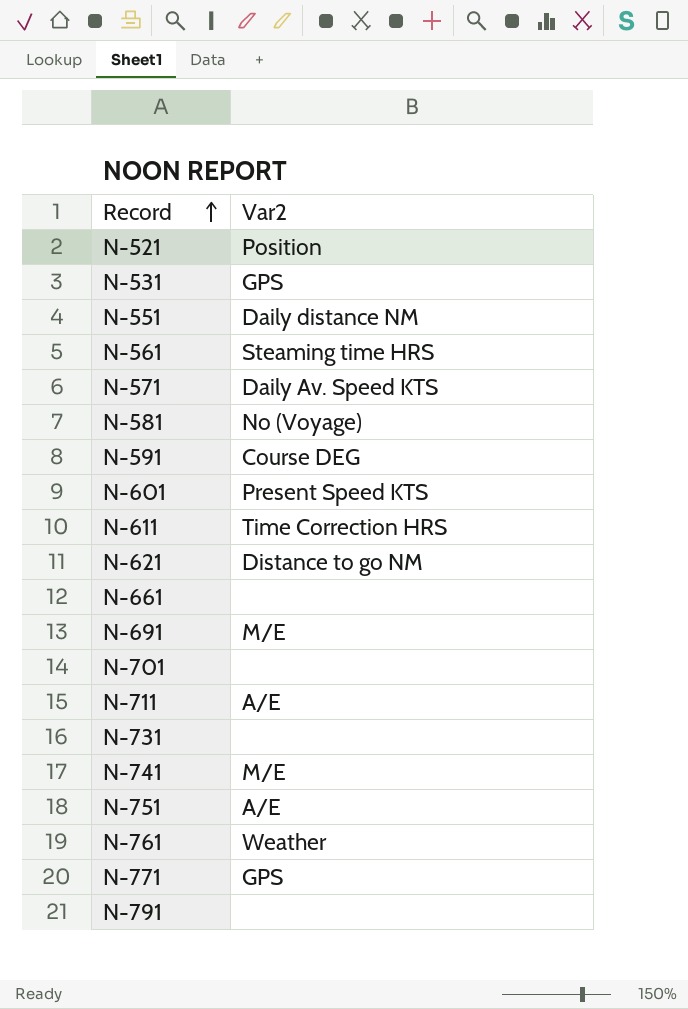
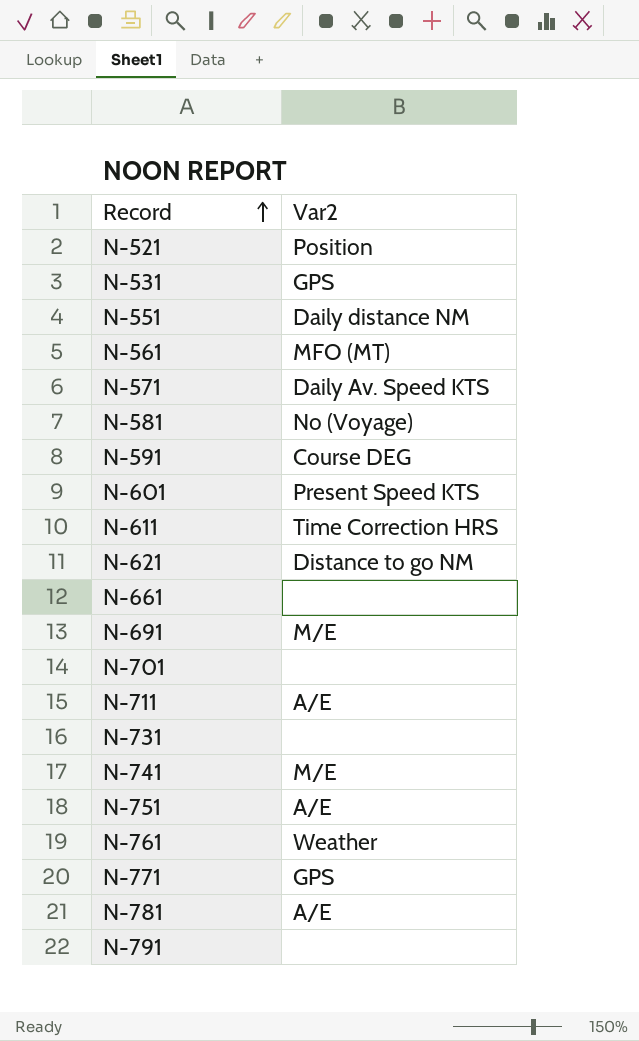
N-561 | Var2: Steaming time HRS -> MFO (MT)
row N-781: none -> A/E

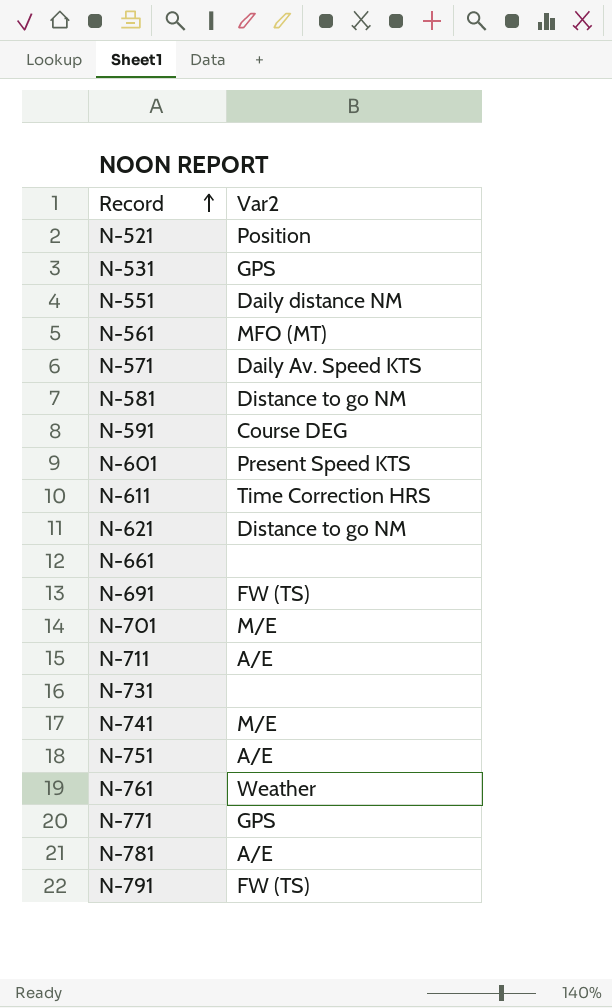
N-581 | Var2: No (Voyage) -> Distance to go NM
N-691 | Var2: M/E -> FW (TS)
N-701 | Var2: none -> M/E
N-791 | Var2: none -> FW (TS)

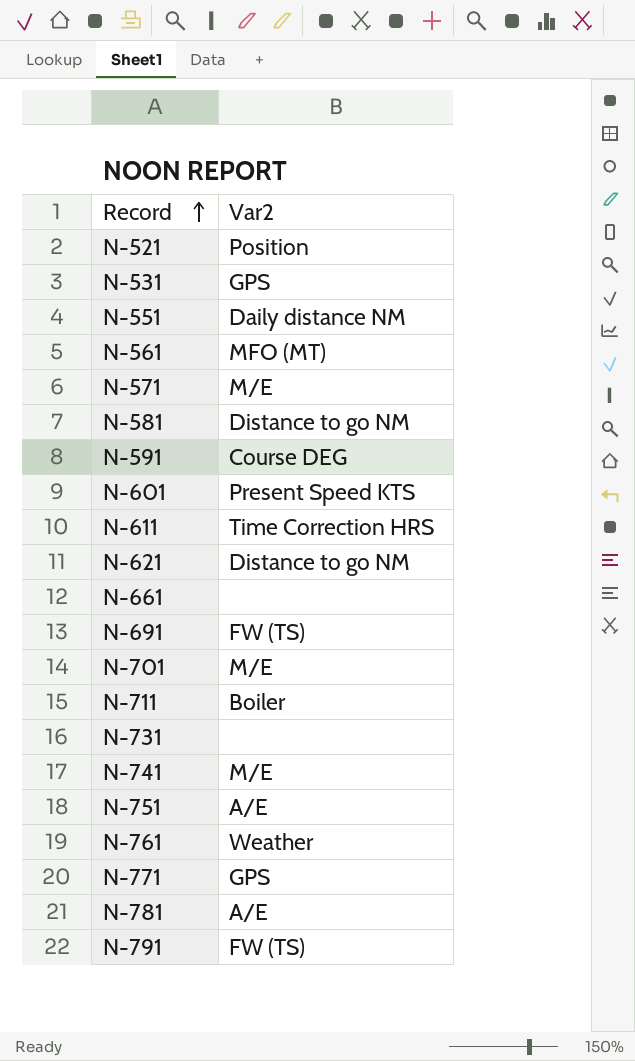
N-571 | Var2: Daily Av. Speed KTS -> M/E
N-711 | Var2: A/E -> Boiler

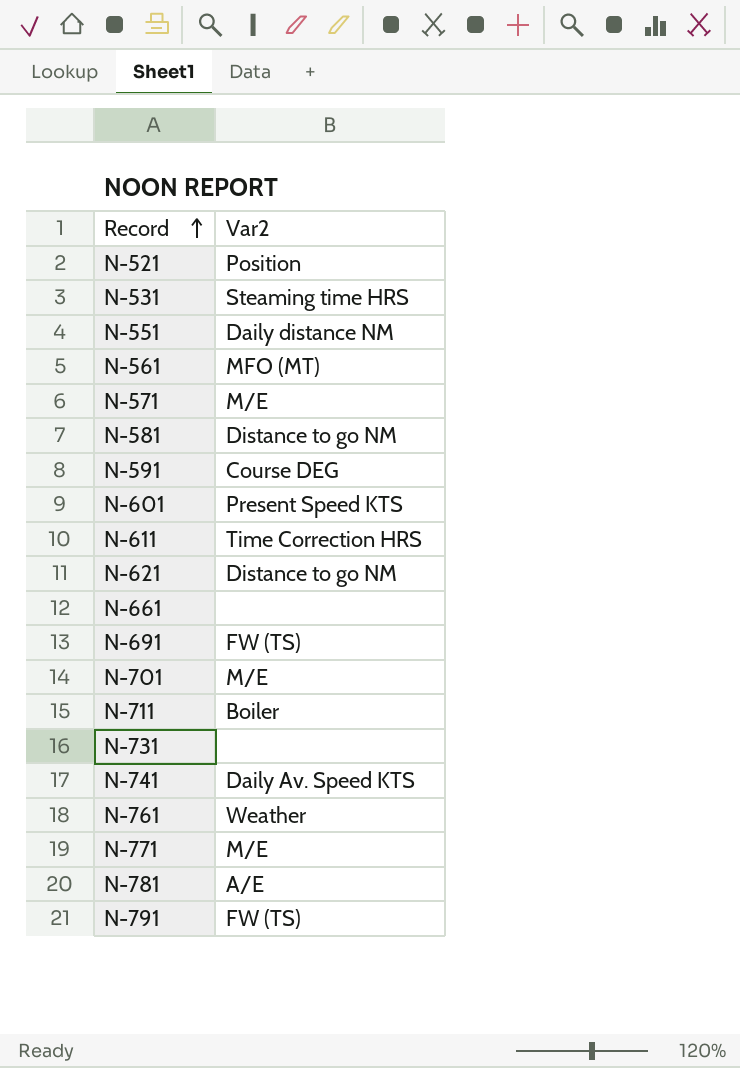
row N-751: A/E -> none
N-531 | Var2: GPS -> Steaming time HRS
N-741 | Var2: M/E -> Daily Av. Speed KTS
N-771 | Var2: GPS -> M/E

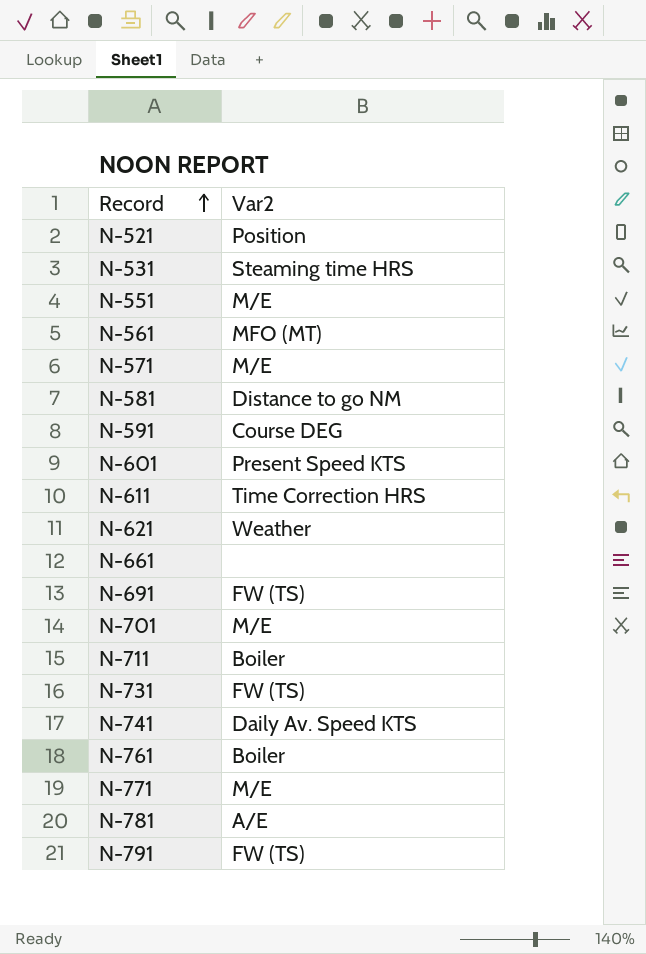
N-551 | Var2: Daily distance NM -> M/E
N-621 | Var2: Distance to go NM -> Weather
N-731 | Var2: none -> FW (TS)
N-761 | Var2: Weather -> Boiler

